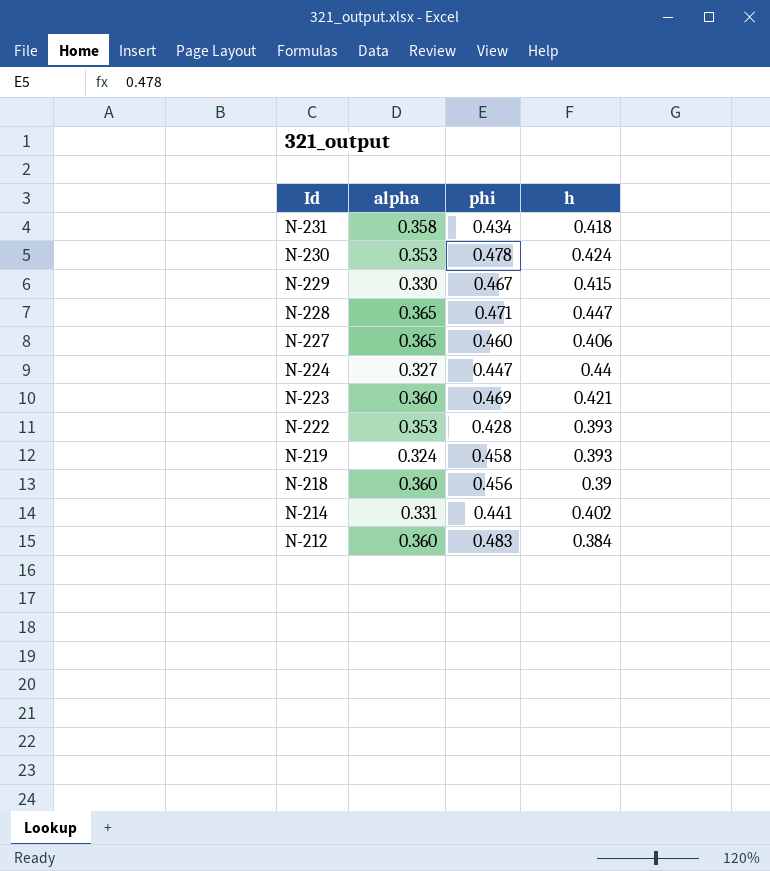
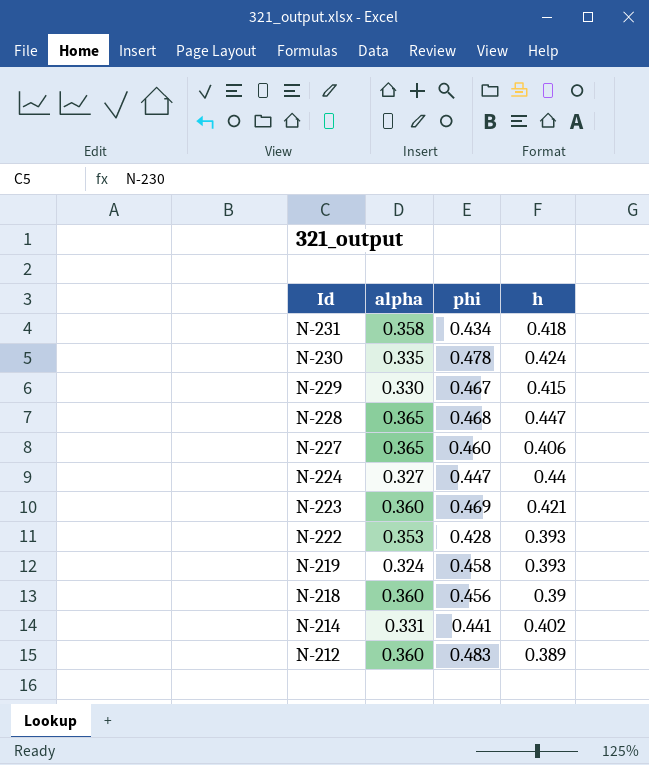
N-230 | alpha: 0.353 -> 0.335
N-228 | phi: 0.471 -> 0.468
N-212 | h: 0.384 -> 0.389

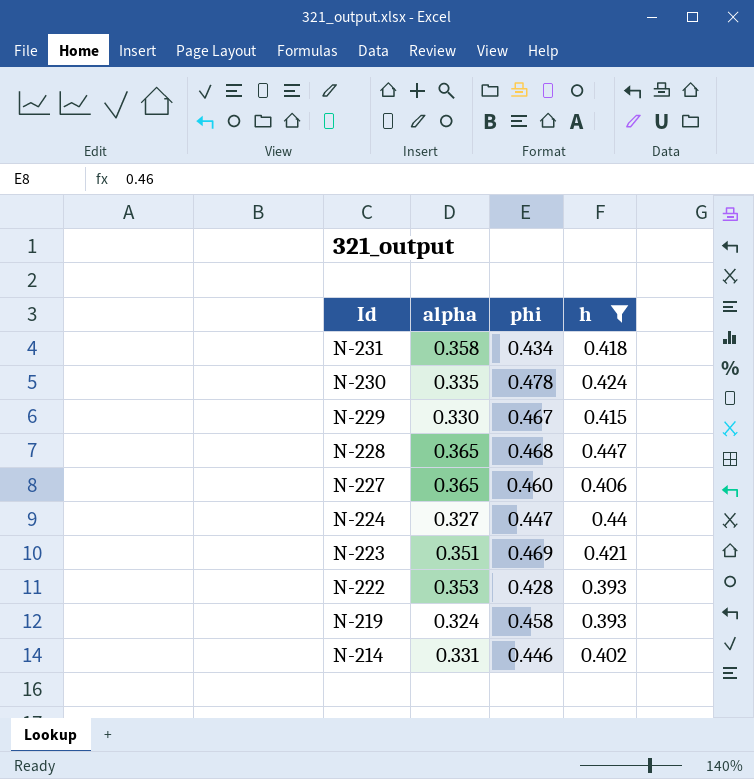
filter: none -> h >= 0.393
N-223 | alpha: 0.360 -> 0.351
N-214 | phi: 0.441 -> 0.446

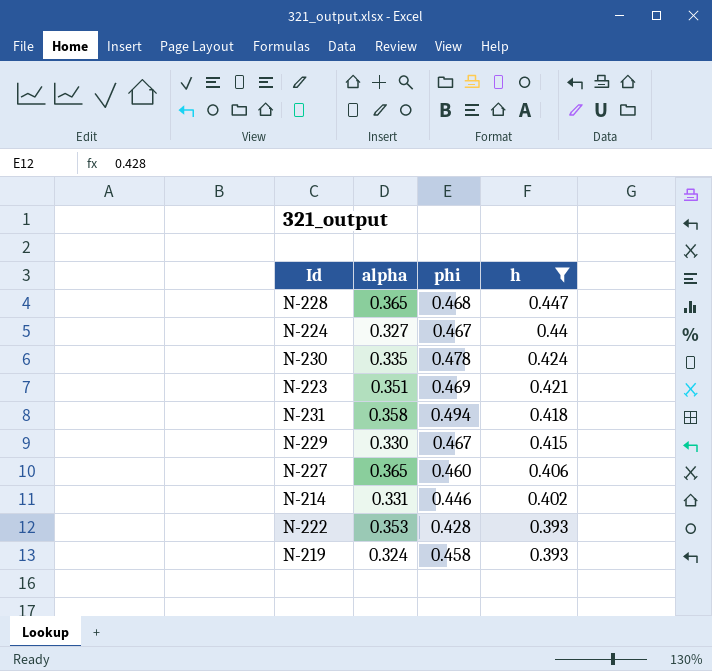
row order: Id descending -> h descending
N-224 | phi: 0.447 -> 0.467
N-231 | phi: 0.434 -> 0.494

